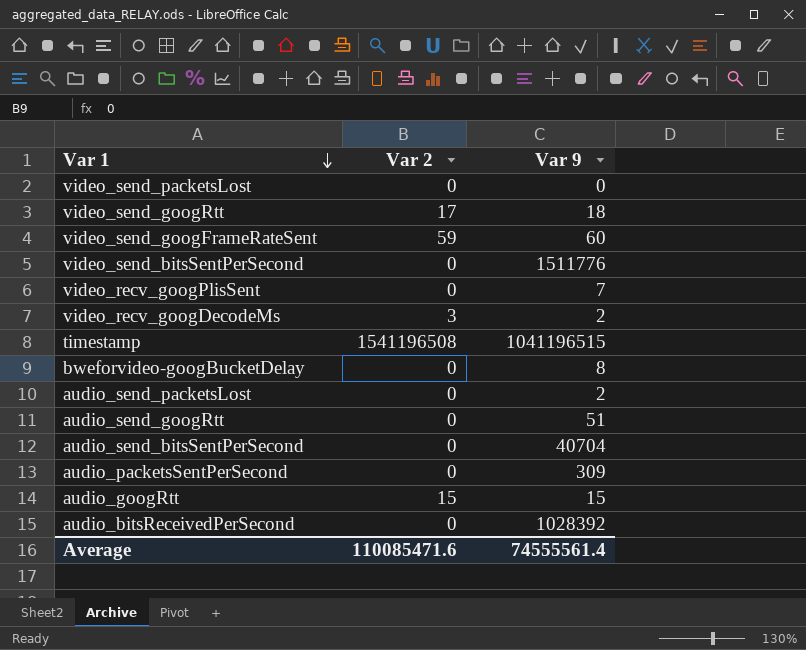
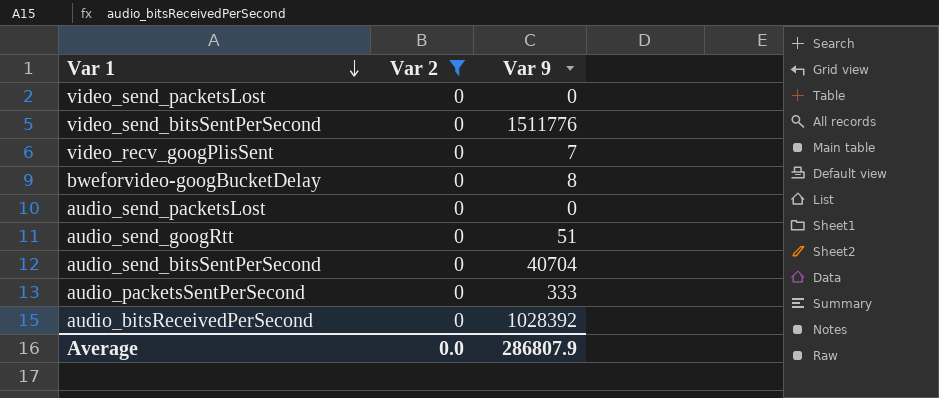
filter: none -> Var 2 = 0
audio_send_packetsLost | Var 9: 2 -> 0
audio_packetsSentPerSecond | Var 9: 309 -> 333
Average | Var 2: 110085471.6 -> 0.0
Average | Var 9: 74555561.4 -> 286807.9

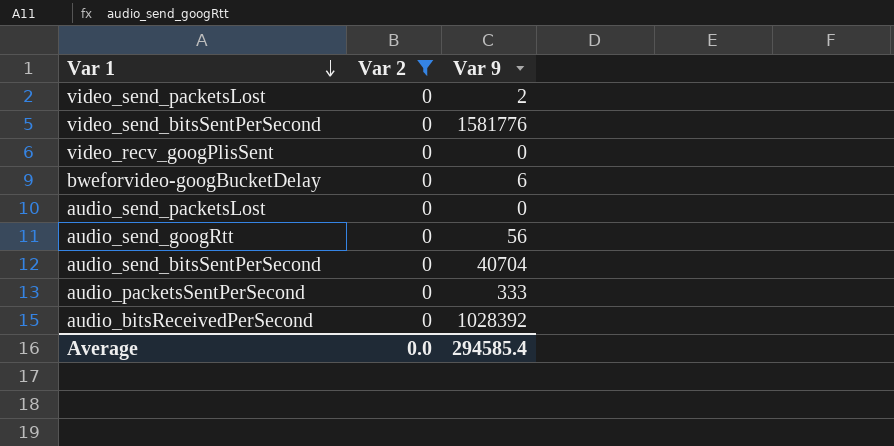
video_send_packetsLost | Var 9: 0 -> 2
video_send_bitsSentPerSecond | Var 9: 1511776 -> 1581776
video_recv_googPlisSent | Var 9: 7 -> 0
bweforvideo-googBucketDelay | Var 9: 8 -> 6
audio_send_googRtt | Var 9: 51 -> 56
Average | Var 9: 286807.9 -> 294585.4

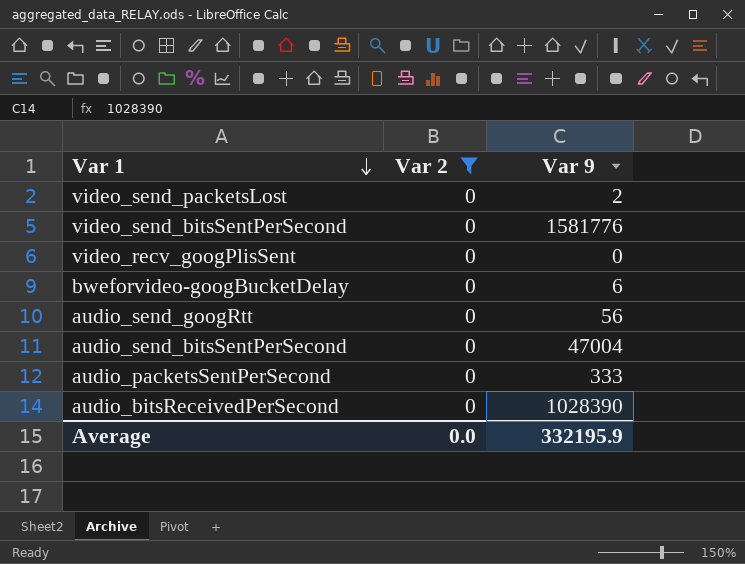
row audio_send_packetsLost: 0 | 0 -> none
audio_send_bitsSentPerSecond | Var 9: 40704 -> 47004
audio_bitsReceivedPerSecond | Var 9: 1028392 -> 1028390
Average | Var 9: 294585.4 -> 332195.9

